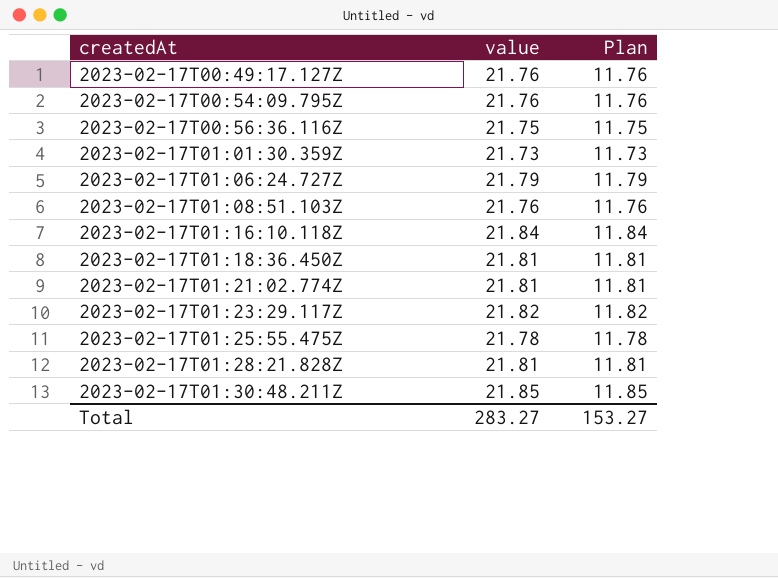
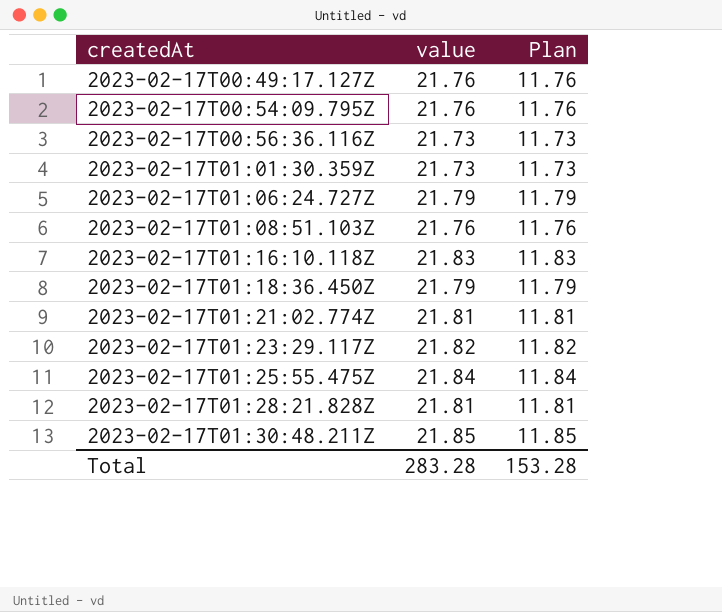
2023-02-17T00:56:36.116Z | value: 21.75 -> 21.73
2023-02-17T00:56:36.116Z | Plan: 11.75 -> 11.73
2023-02-17T01:16:10.118Z | value: 21.84 -> 21.83
2023-02-17T01:16:10.118Z | Plan: 11.84 -> 11.83
2023-02-17T01:18:36.450Z | value: 21.81 -> 21.79
2023-02-17T01:18:36.450Z | Plan: 11.81 -> 11.79
2023-02-17T01:25:55.475Z | value: 21.78 -> 21.84
2023-02-17T01:25:55.475Z | Plan: 11.78 -> 11.84
Total | value: 283.27 -> 283.28
Total | Plan: 153.27 -> 153.28

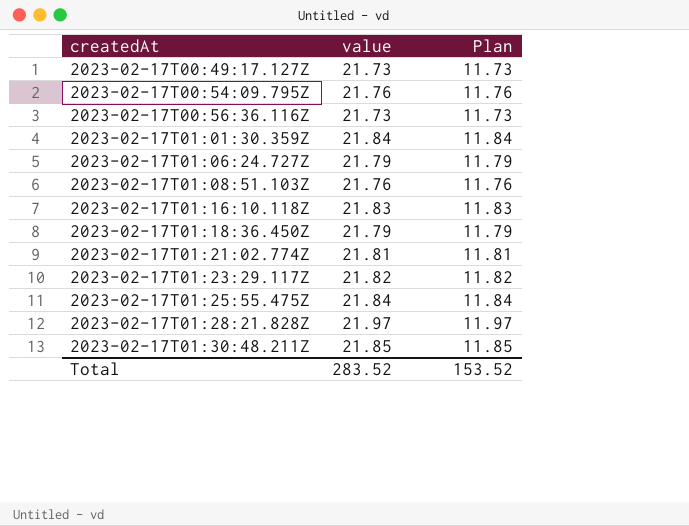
2023-02-17T00:49:17.127Z | value: 21.76 -> 21.73
2023-02-17T00:49:17.127Z | Plan: 11.76 -> 11.73
2023-02-17T01:01:30.359Z | value: 21.73 -> 21.84
2023-02-17T01:01:30.359Z | Plan: 11.73 -> 11.84
2023-02-17T01:28:21.828Z | value: 21.81 -> 21.97
2023-02-17T01:28:21.828Z | Plan: 11.81 -> 11.97
Total | value: 283.28 -> 283.52
Total | Plan: 153.28 -> 153.52

